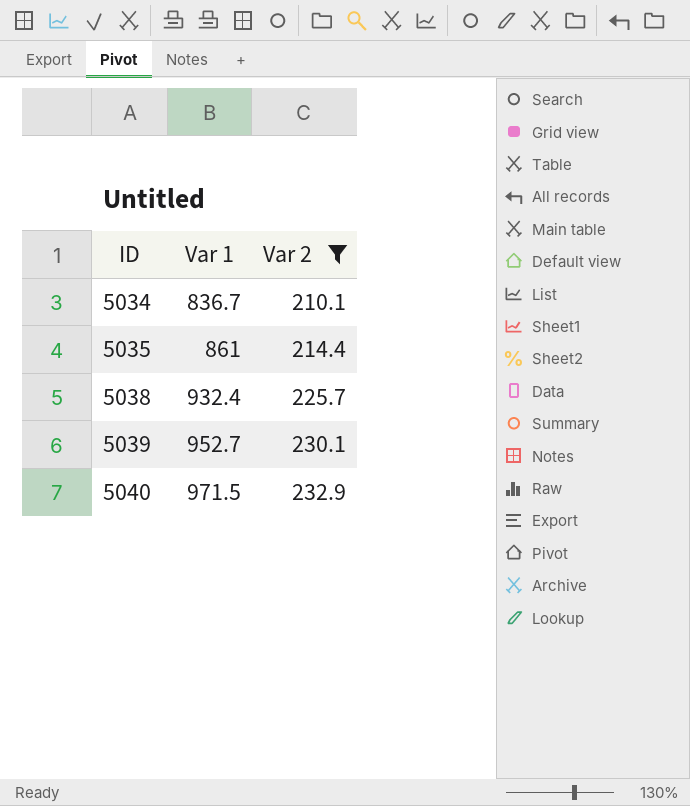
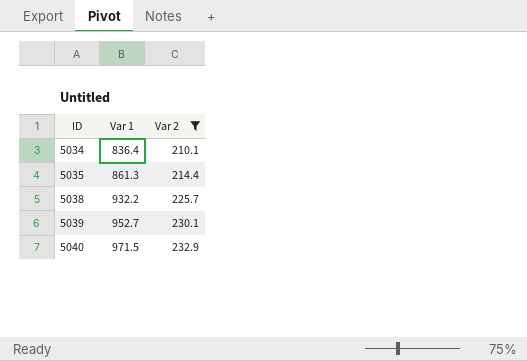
5034 | Var 1: 836.7 -> 836.4
5035 | Var 1: 861 -> 861.3
5038 | Var 1: 932.4 -> 932.2

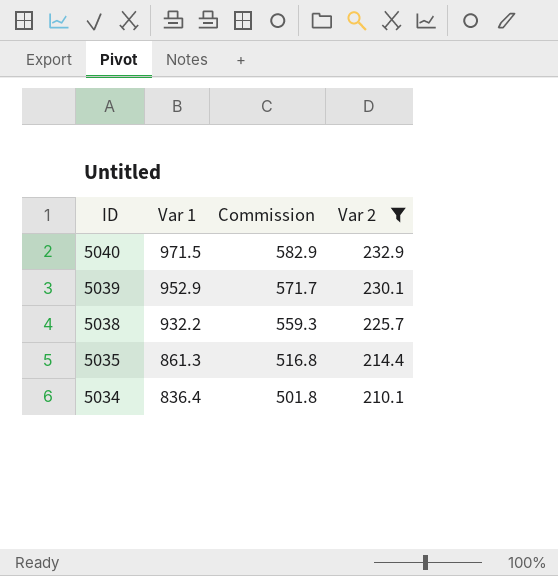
row order: ID ascending -> ID descending
column Commission | formula: none -> [Var 1] * 0.6
5039 | Var 1: 952.7 -> 952.9

